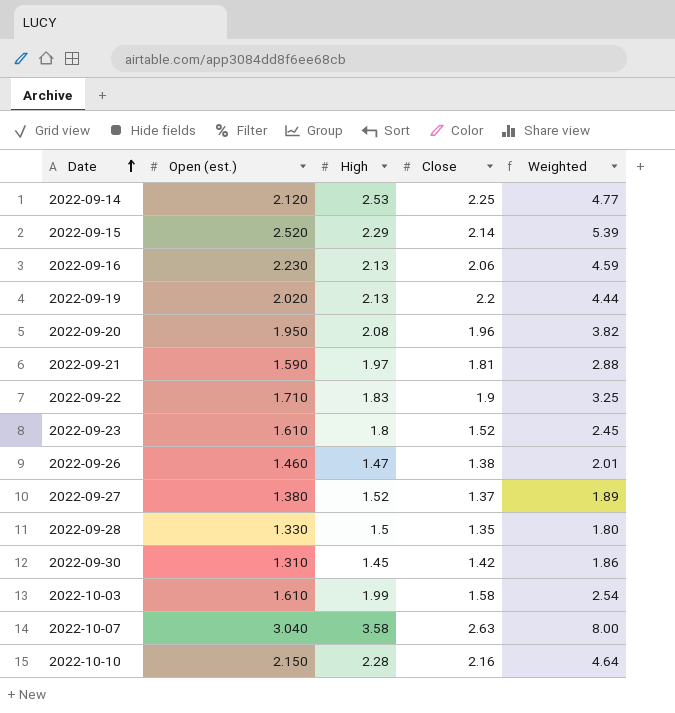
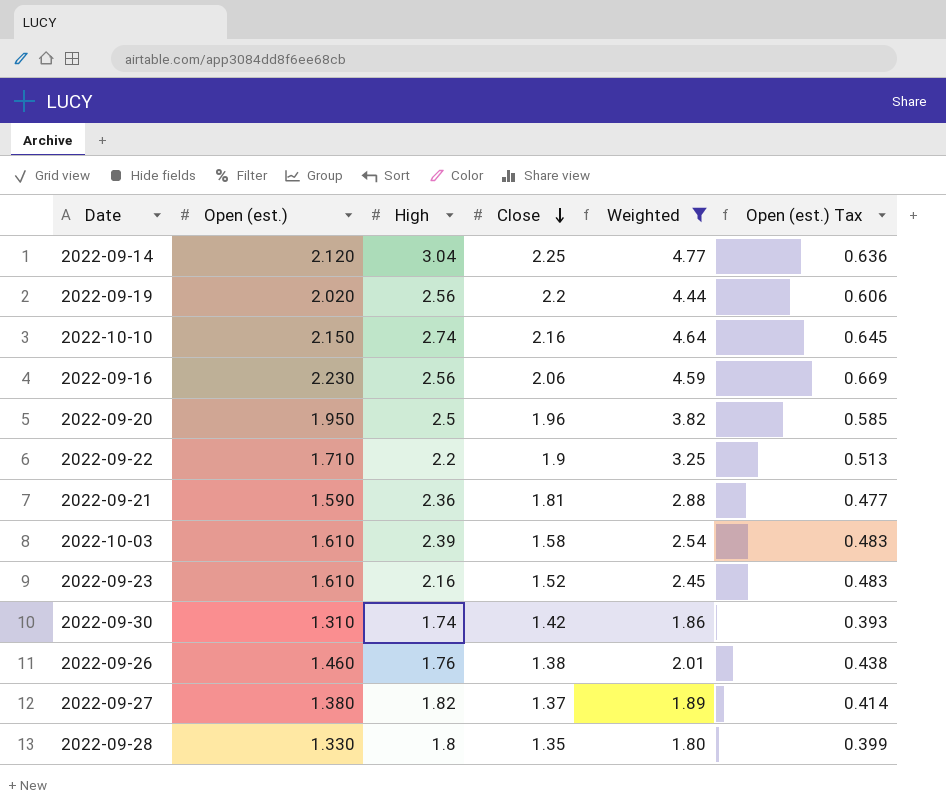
filter: none -> Weighted <= 4.77
row order: Date ascending -> Close descending
column Open (est.) Tax | formula: none -> [Open (est.)] * 0.3
2022-09-14 | High: 2.53 -> 3.04
2022-09-19 | High: 2.13 -> 2.56
2022-10-10 | High: 2.28 -> 2.74
2022-09-16 | High: 2.13 -> 2.56
2022-09-20 | High: 2.08 -> 2.5
2022-09-22 | High: 1.83 -> 2.2
2022-09-21 | High: 1.97 -> 2.36
2022-10-03 | High: 1.99 -> 2.39
2022-09-23 | High: 1.8 -> 2.16
2022-09-30 | High: 1.45 -> 1.74
2022-09-26 | High: 1.47 -> 1.76
2022-09-27 | High: 1.52 -> 1.82
2022-09-28 | High: 1.5 -> 1.8

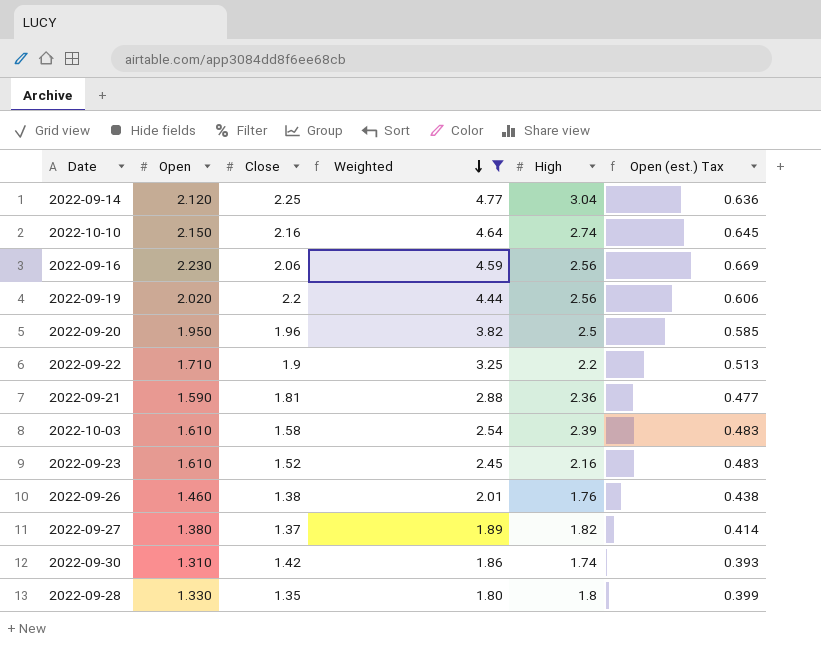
row order: Close descending -> Weighted descending
column name: Open (est.) -> Open
column High | position: 3 -> 5

